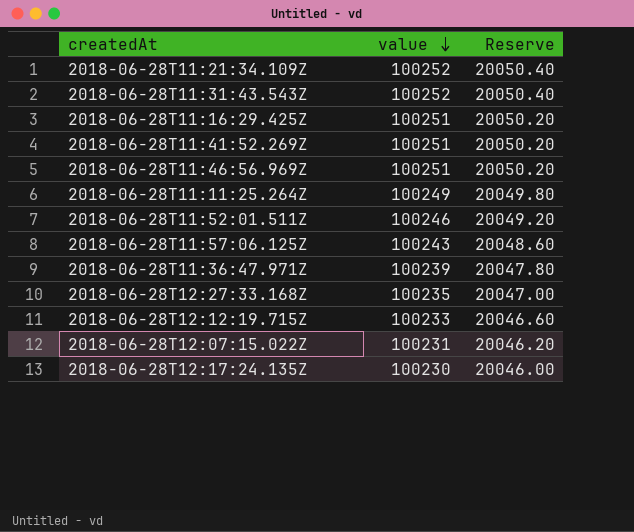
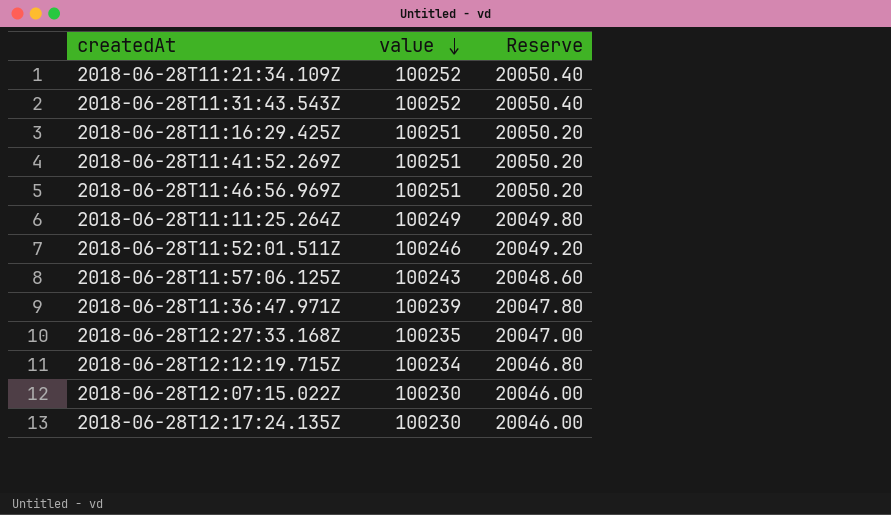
2018-06-28T12:12:19.715Z | value: 100233 -> 100234
2018-06-28T12:12:19.715Z | Reserve: 20046.60 -> 20046.80
2018-06-28T12:07:15.022Z | value: 100231 -> 100230
2018-06-28T12:07:15.022Z | Reserve: 20046.20 -> 20046.00

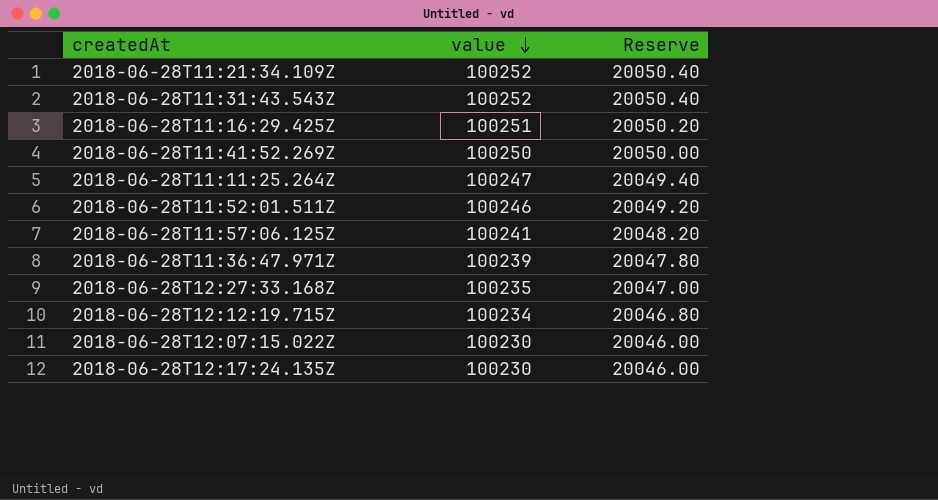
row 2018-06-28T11:46:56.969Z: 100251 | 20050.20 -> none
2018-06-28T11:41:52.269Z | value: 100251 -> 100250
2018-06-28T11:41:52.269Z | Reserve: 20050.20 -> 20050.00
2018-06-28T11:11:25.264Z | value: 100249 -> 100247
2018-06-28T11:11:25.264Z | Reserve: 20049.80 -> 20049.40
2018-06-28T11:57:06.125Z | value: 100243 -> 100241
2018-06-28T11:57:06.125Z | Reserve: 20048.60 -> 20048.20

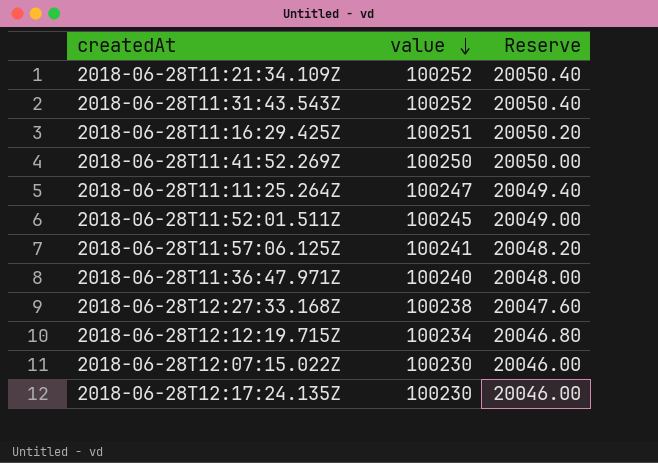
2018-06-28T11:52:01.511Z | value: 100246 -> 100245
2018-06-28T11:52:01.511Z | Reserve: 20049.20 -> 20049.00
2018-06-28T11:36:47.971Z | value: 100239 -> 100240
2018-06-28T11:36:47.971Z | Reserve: 20047.80 -> 20048.00
2018-06-28T12:27:33.168Z | value: 100235 -> 100238
2018-06-28T12:27:33.168Z | Reserve: 20047.00 -> 20047.60

